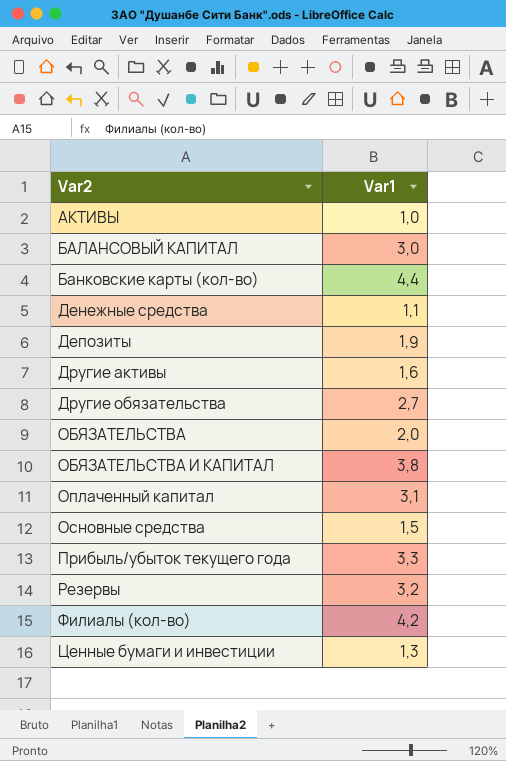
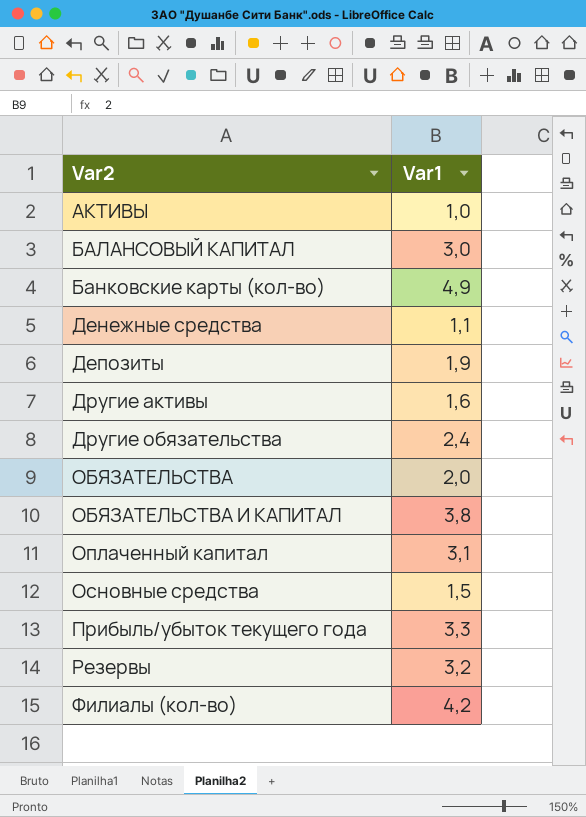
row Ценные бумаги и инвестиции: 1,3 -> none
Банковские карты (кол-во) | Var1: 4,4 -> 4,9
Другие обязательства | Var1: 2,7 -> 2,4

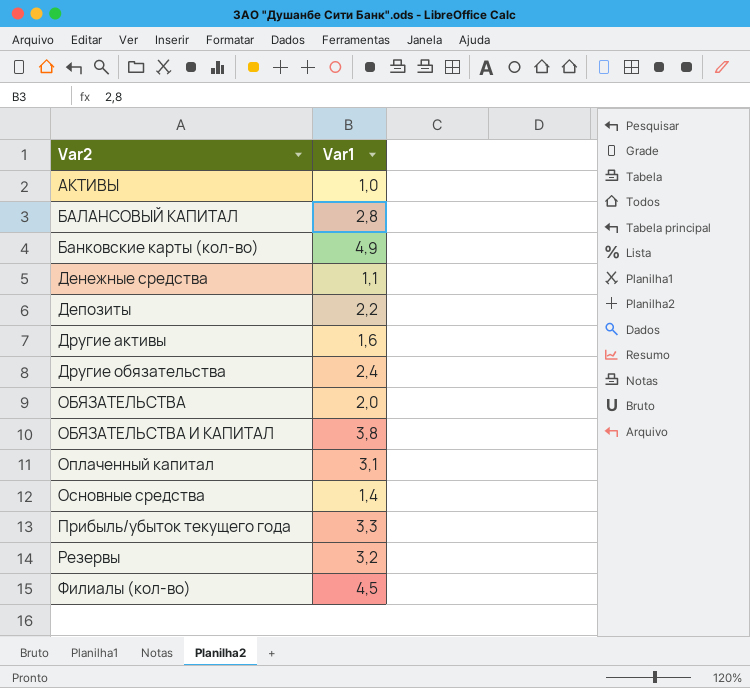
БАЛАНСОВЫЙ КАПИТАЛ | Var1: 3,0 -> 2,8
Депозиты | Var1: 1,9 -> 2,2
Основные средства | Var1: 1,5 -> 1,4
Филиалы (кол-во) | Var1: 4,2 -> 4,5

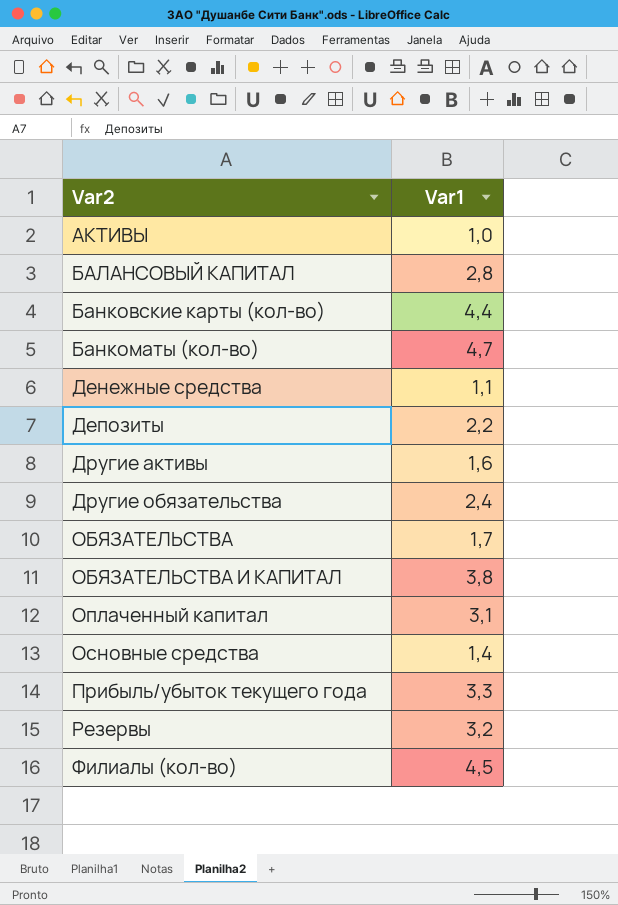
Банковские карты (кол-во) | Var1: 4,9 -> 4,4
row Банкоматы (кол-во): none -> 4,7
ОБЯЗАТЕЛЬСТВА | Var1: 2,0 -> 1,7

